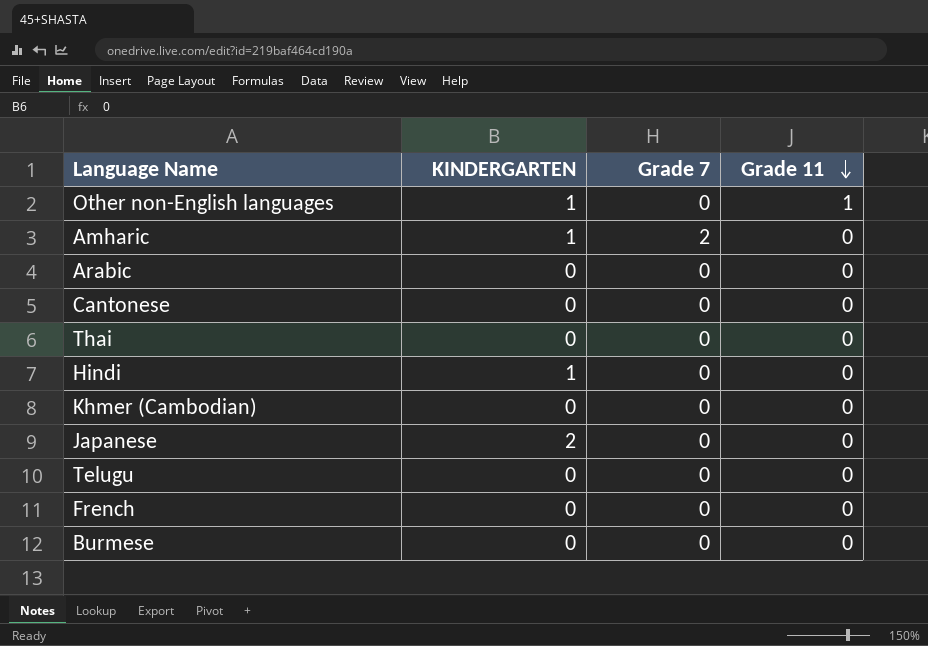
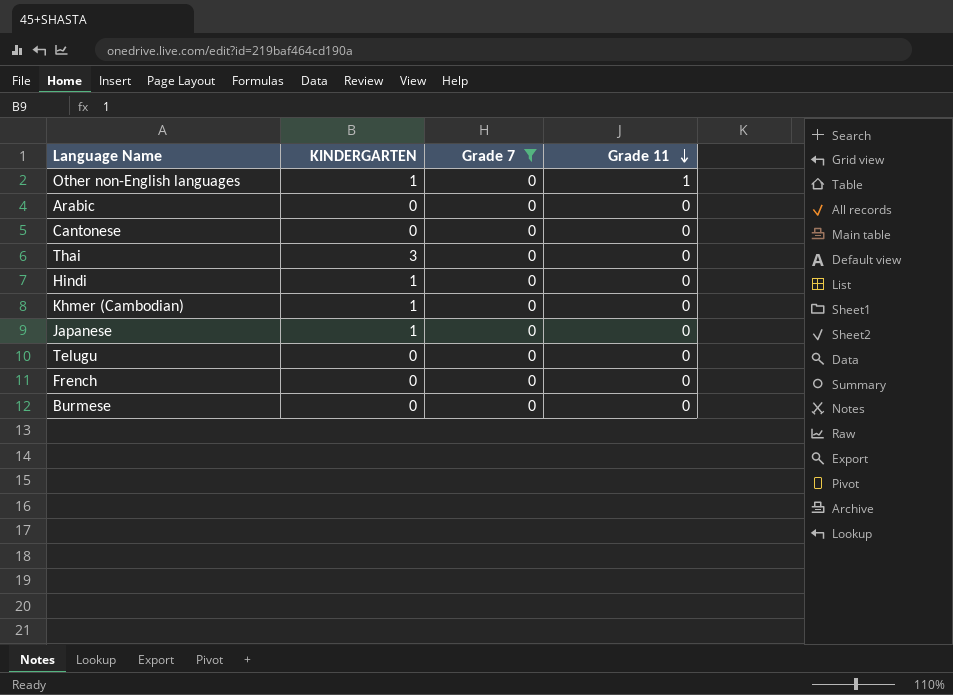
filter: none -> Grade 7 = 0
Thai | KINDERGARTEN: 0 -> 3
Khmer (Cambodian) | KINDERGARTEN: 0 -> 1
Japanese | KINDERGARTEN: 2 -> 1

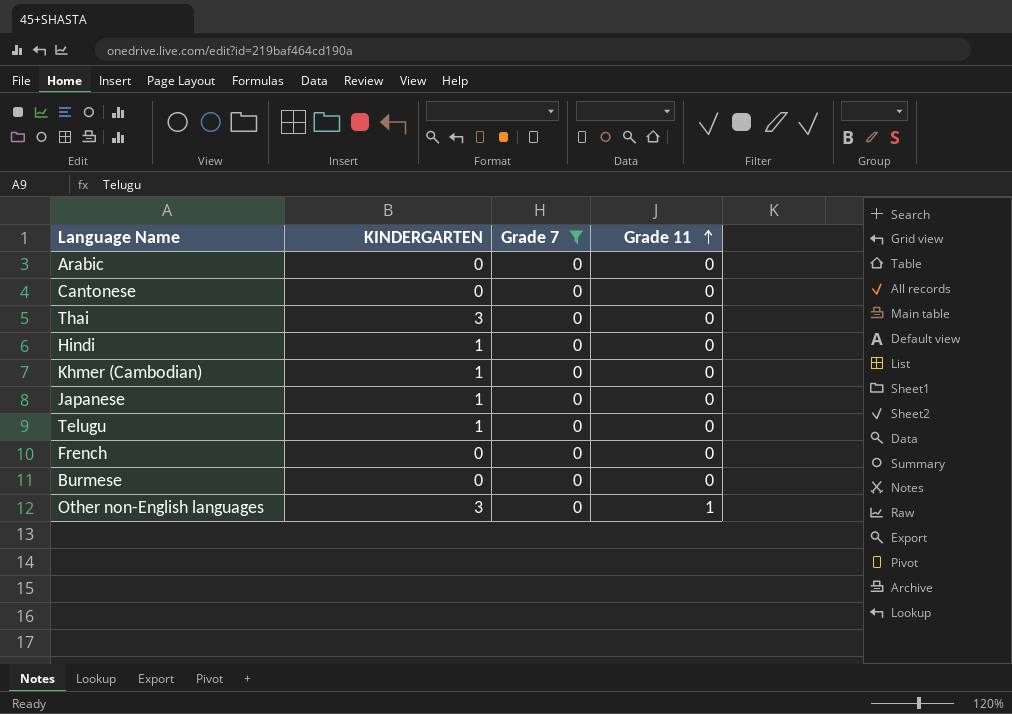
row order: Grade 11 descending -> Grade 11 ascending
Telugu | KINDERGARTEN: 0 -> 1
Other non-English languages | KINDERGARTEN: 1 -> 3

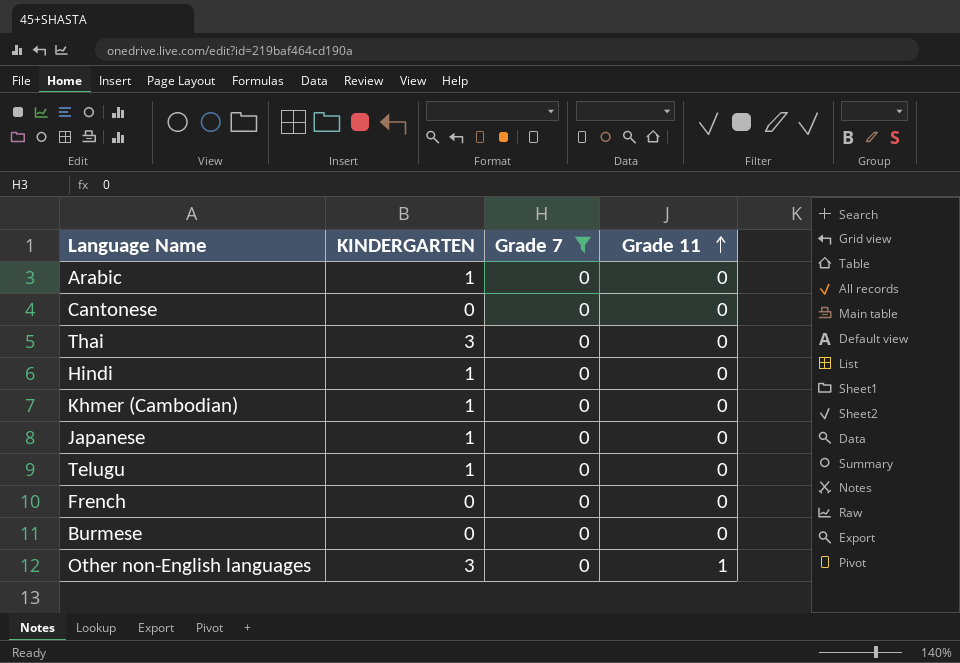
Arabic | KINDERGARTEN: 0 -> 1

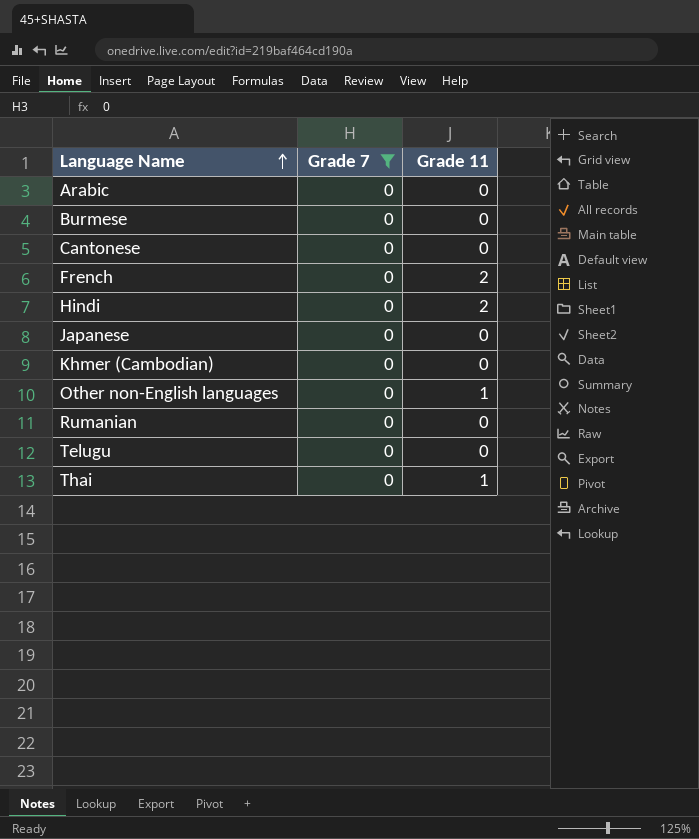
row order: Grade 11 ascending -> Language Name ascending
column KINDERGARTEN | position: 2 -> none
French | Grade 11: 0 -> 2
Hindi | Grade 11: 0 -> 2
row Rumanian: none -> 0 | 0
Thai | Grade 11: 0 -> 1

